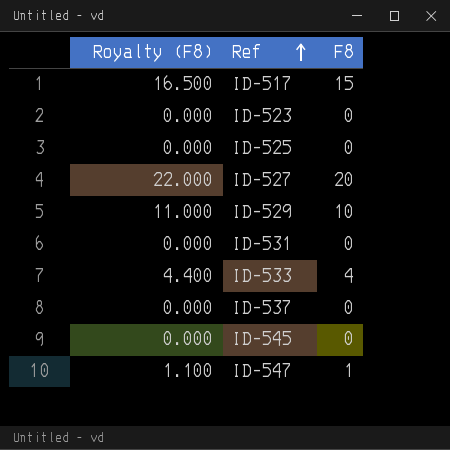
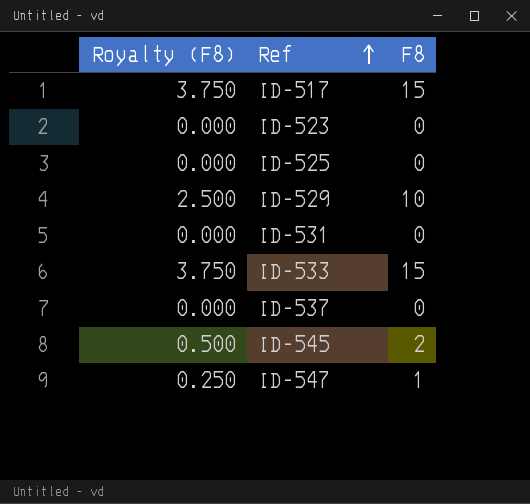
column Royalty (F8) | formula: [F8] * 1.1 -> [F8] * 0.25
row ID-527: 22.000 | 20 -> none
ID-533 | F8: 4 -> 15
ID-545 | F8: 0 -> 2

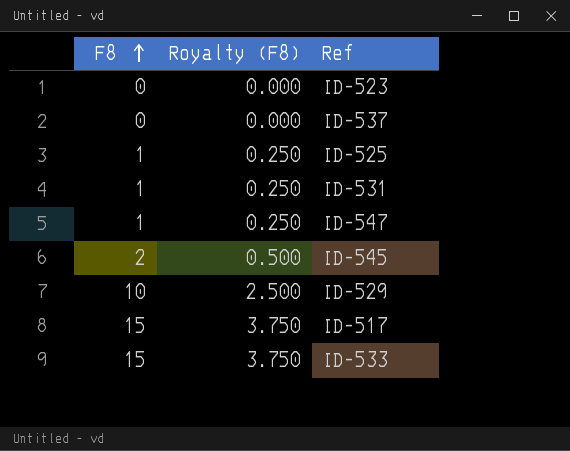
row order: Ref ascending -> F8 ascending
column F8 | position: 3 -> 1
ID-525 | F8: 0 -> 1
ID-525 | Royalty (F8): 0.000 -> 0.250
ID-531 | F8: 0 -> 1
ID-531 | Royalty (F8): 0.000 -> 0.250

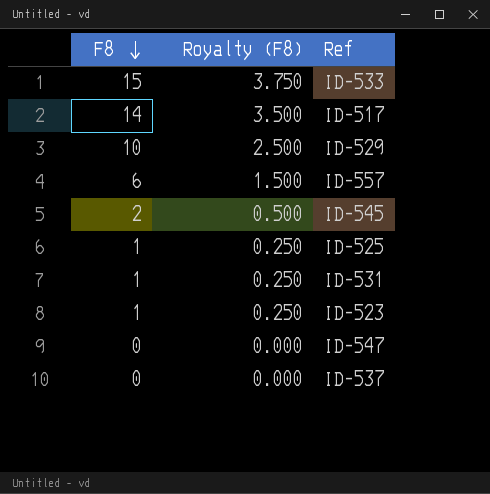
row order: F8 ascending -> F8 descending
ID-517 | F8: 15 -> 14
ID-517 | Royalty (F8): 3.750 -> 3.500
row ID-557: none -> 6 | 1.500
ID-523 | F8: 0 -> 1
ID-523 | Royalty (F8): 0.000 -> 0.250
ID-547 | F8: 1 -> 0
ID-547 | Royalty (F8): 0.250 -> 0.000

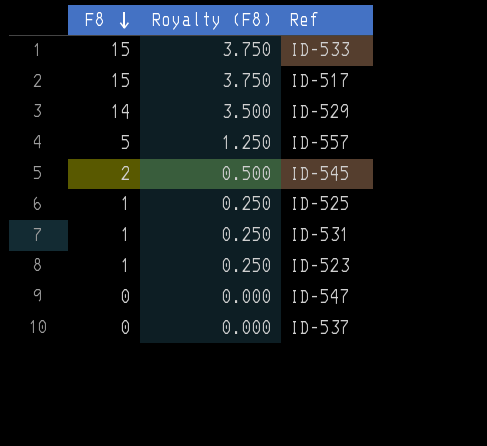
ID-517 | F8: 14 -> 15
ID-517 | Royalty (F8): 3.500 -> 3.750
ID-529 | F8: 10 -> 14
ID-529 | Royalty (F8): 2.500 -> 3.500
ID-557 | F8: 6 -> 5
ID-557 | Royalty (F8): 1.500 -> 1.250

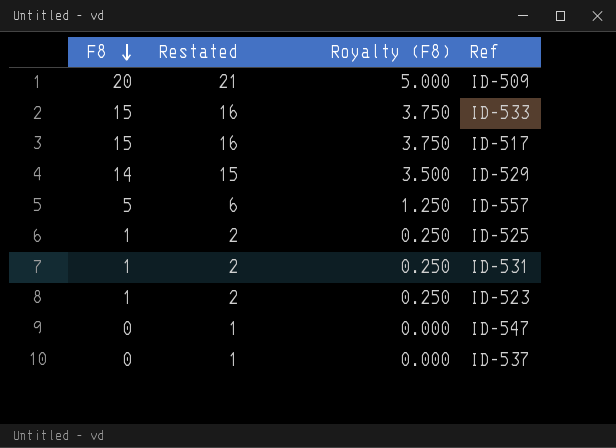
column Restated | formula: none -> [F8] + 1
row ID-545: 2 | 0.500 -> none
row ID-509: none -> 20 | 21 | 5.000

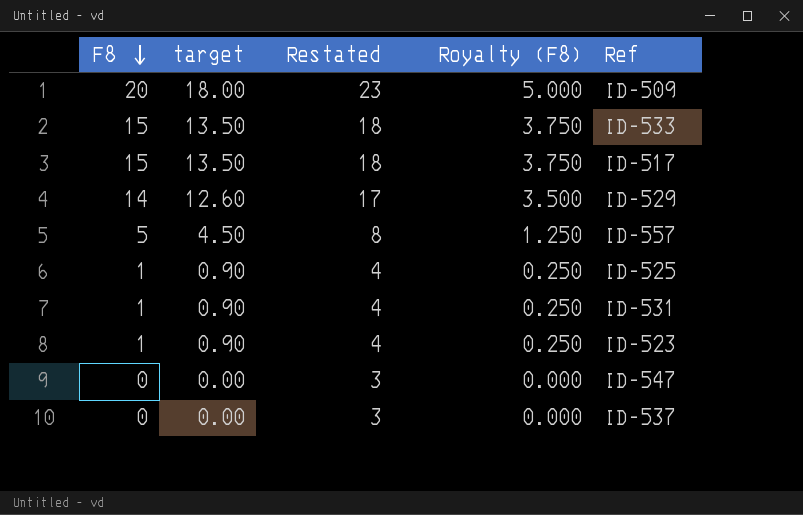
column target | formula: none -> [F8] * 0.9
column Restated | formula: [F8] + 1 -> [F8] + 3

